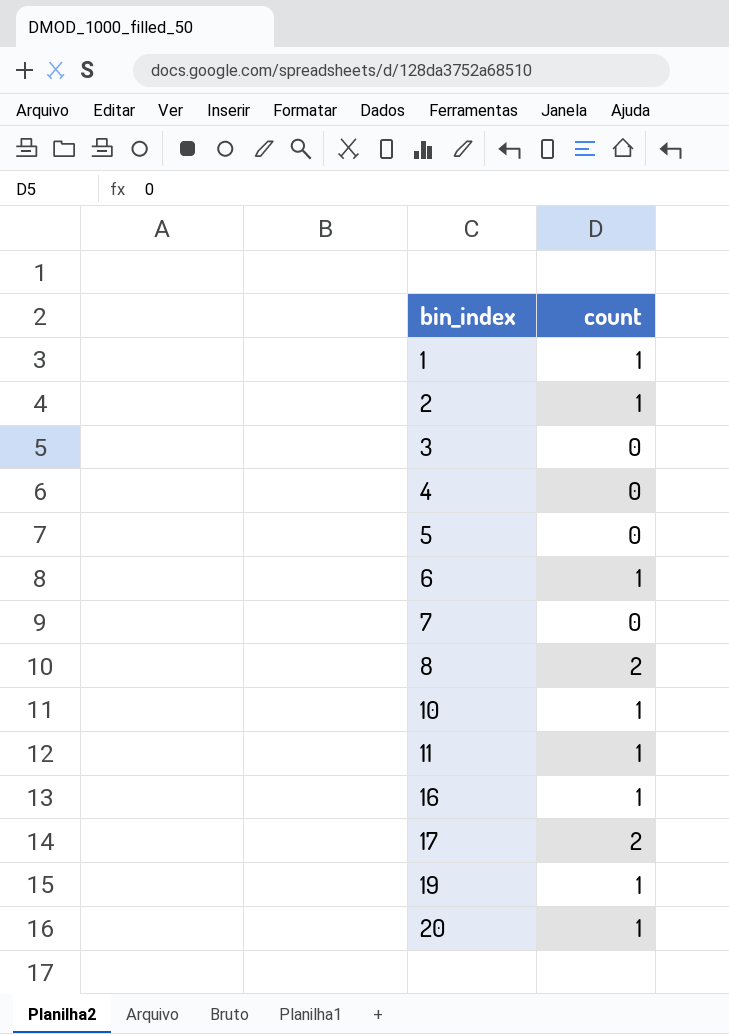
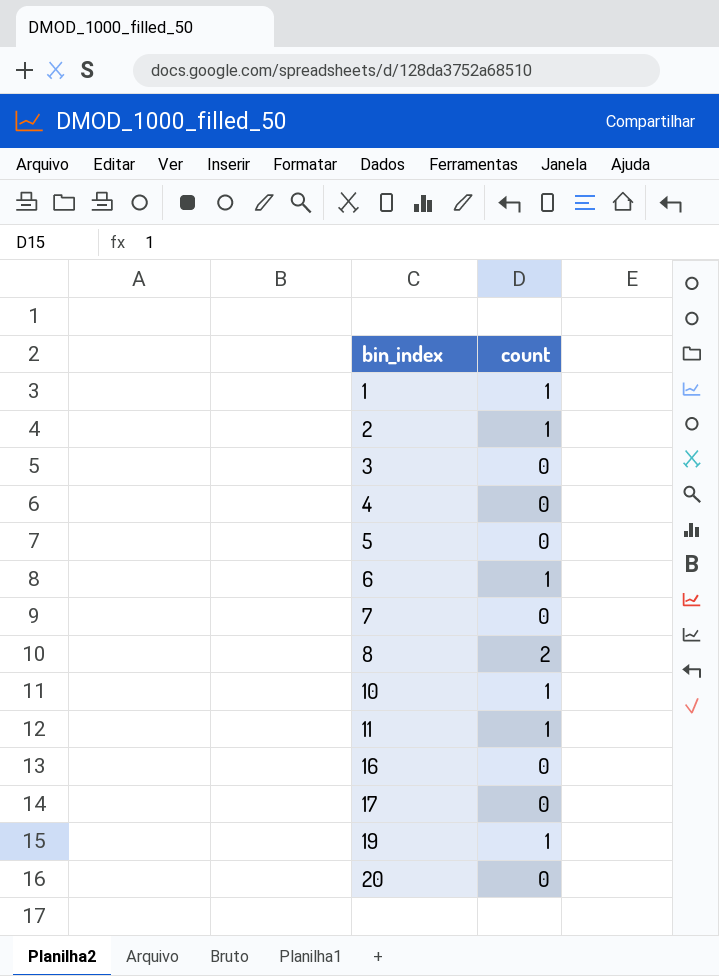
16 | count: 1 -> 0
17 | count: 2 -> 0
20 | count: 1 -> 0

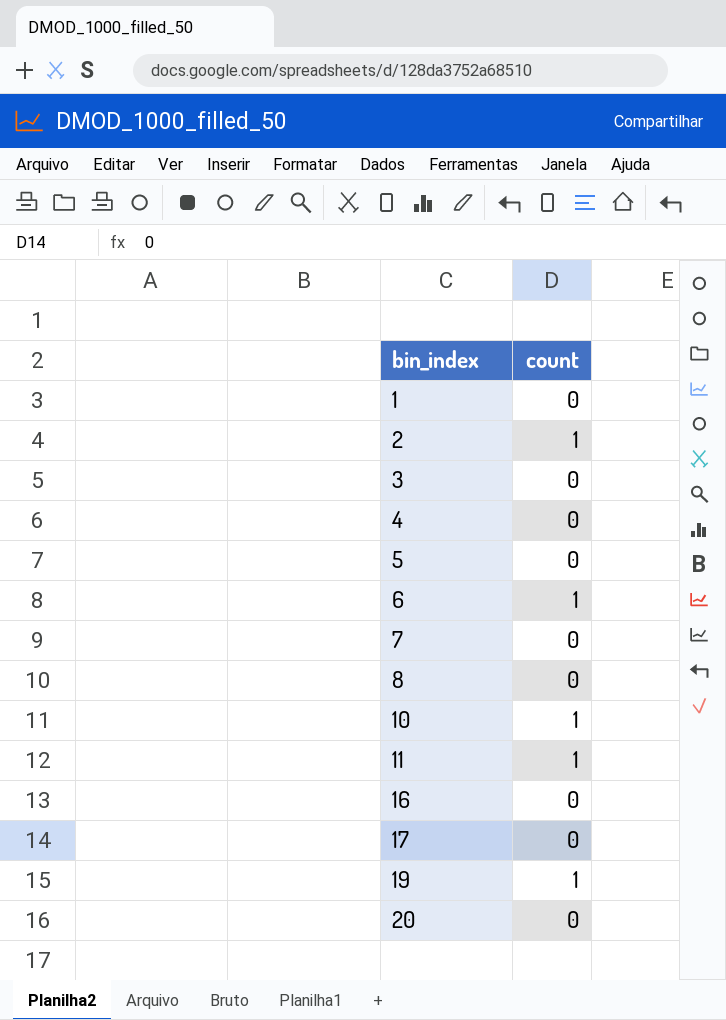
1 | count: 1 -> 0
8 | count: 2 -> 0

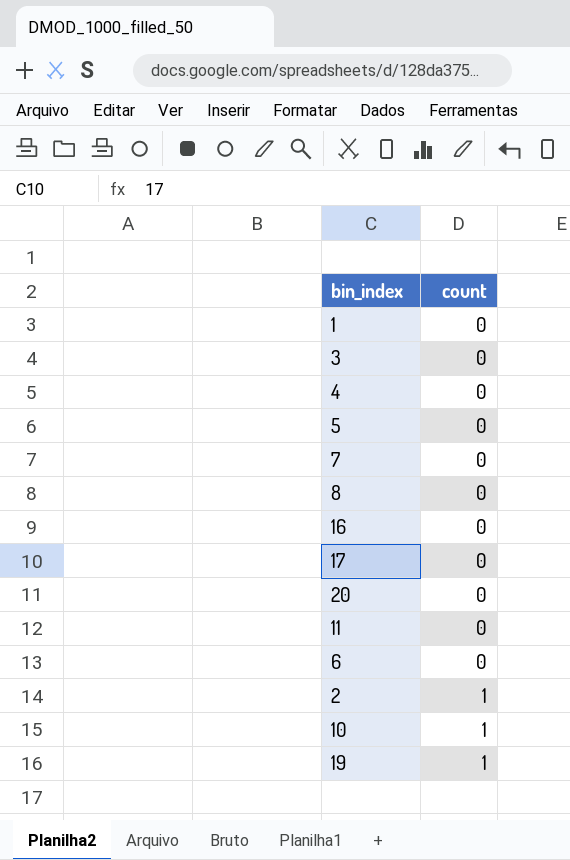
row order: bin_index ascending -> count ascending
11 | count: 1 -> 0
6 | count: 1 -> 0

